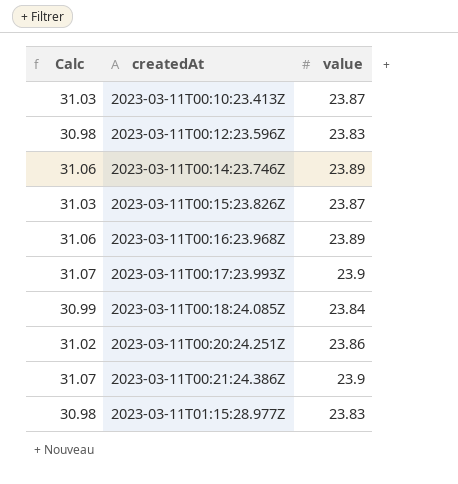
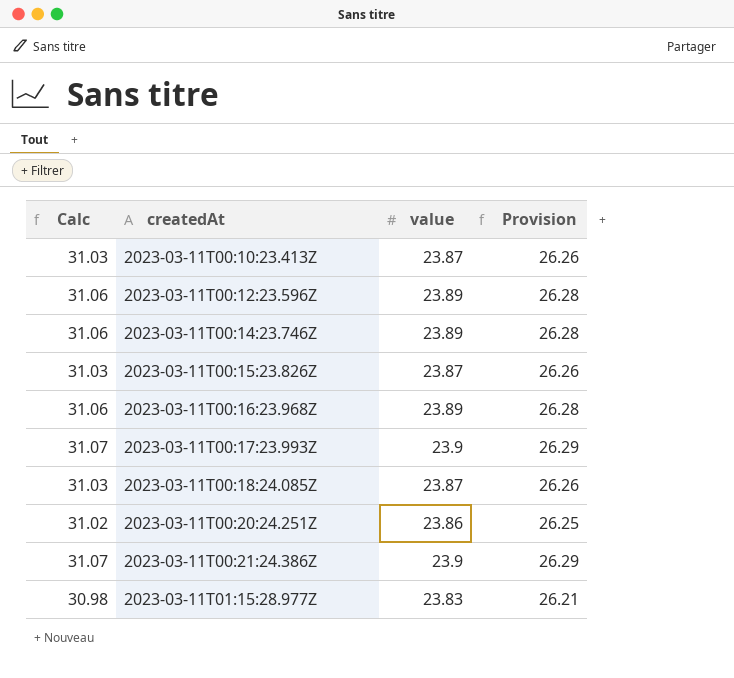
column Provision | formula: none -> [value] * 1.1
2023-03-11T00:12:23.596Z | Calc: 30.98 -> 31.06
2023-03-11T00:12:23.596Z | value: 23.83 -> 23.89
2023-03-11T00:18:24.085Z | Calc: 30.99 -> 31.03
2023-03-11T00:18:24.085Z | value: 23.84 -> 23.87

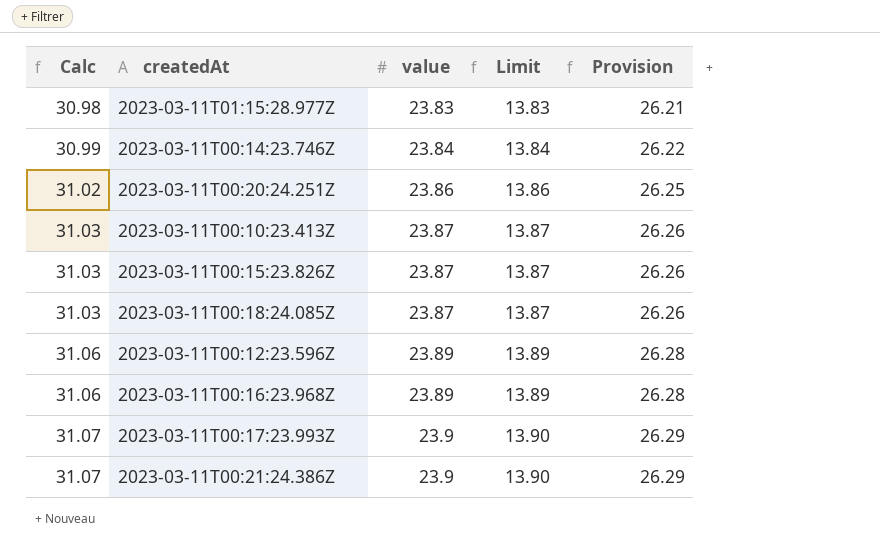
row order: createdAt ascending -> Calc ascending
column Limit | formula: none -> [value] - 10
2023-03-11T00:14:23.746Z | Calc: 31.06 -> 30.99
2023-03-11T00:14:23.746Z | value: 23.89 -> 23.84
2023-03-11T00:14:23.746Z | Provision: 26.28 -> 26.22

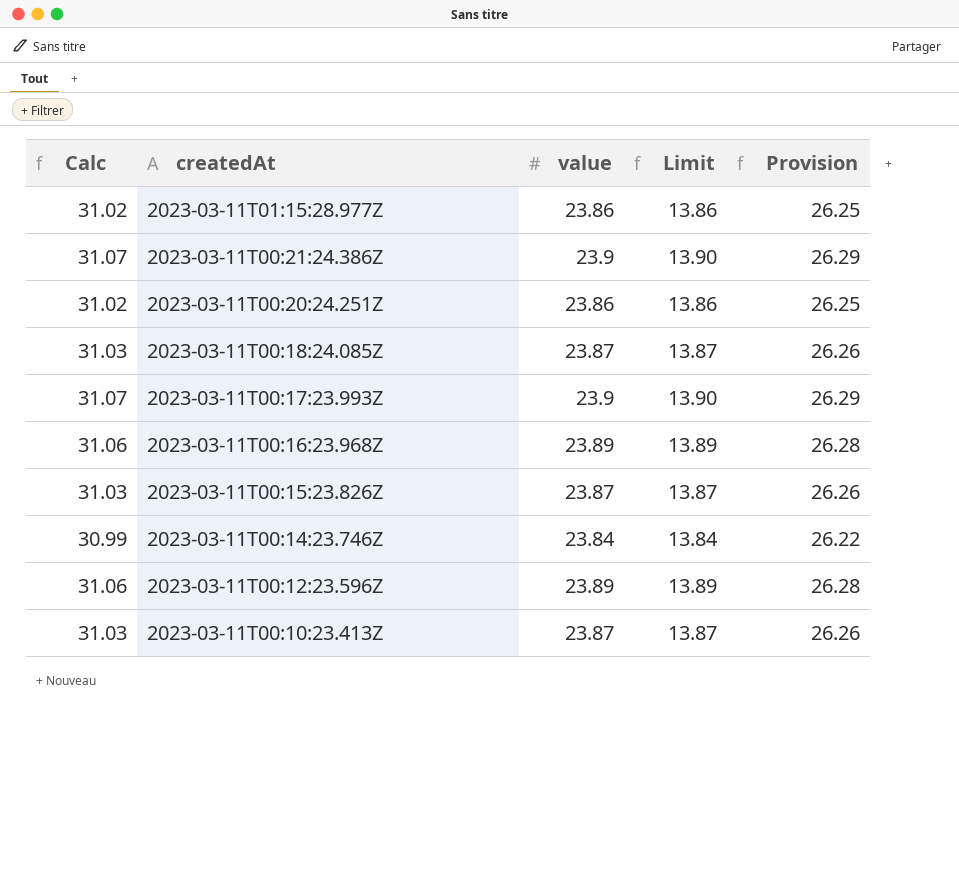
row order: Calc ascending -> createdAt descending
2023-03-11T01:15:28.977Z | Calc: 30.98 -> 31.02
2023-03-11T01:15:28.977Z | value: 23.83 -> 23.86
2023-03-11T01:15:28.977Z | Limit: 13.83 -> 13.86
2023-03-11T01:15:28.977Z | Provision: 26.21 -> 26.25

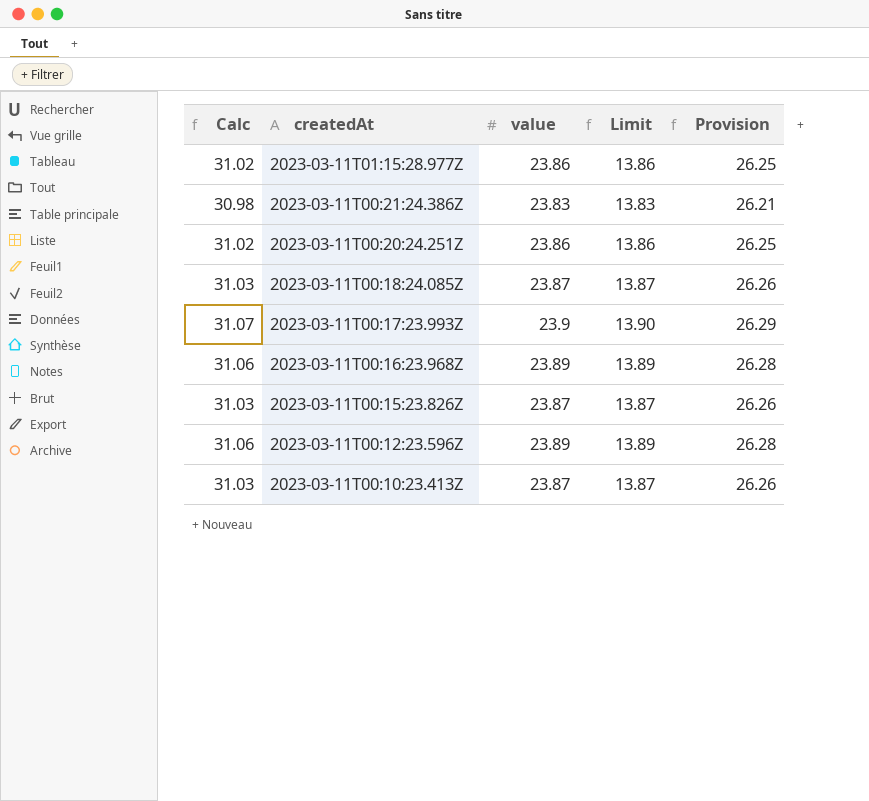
row 2023-03-11T00:14:23.746Z: 30.99 | 23.84 | 13.84 | 26.22 -> none
2023-03-11T00:21:24.386Z | Calc: 31.07 -> 30.98
2023-03-11T00:21:24.386Z | value: 23.9 -> 23.83
2023-03-11T00:21:24.386Z | Limit: 13.90 -> 13.83
2023-03-11T00:21:24.386Z | Provision: 26.29 -> 26.21

